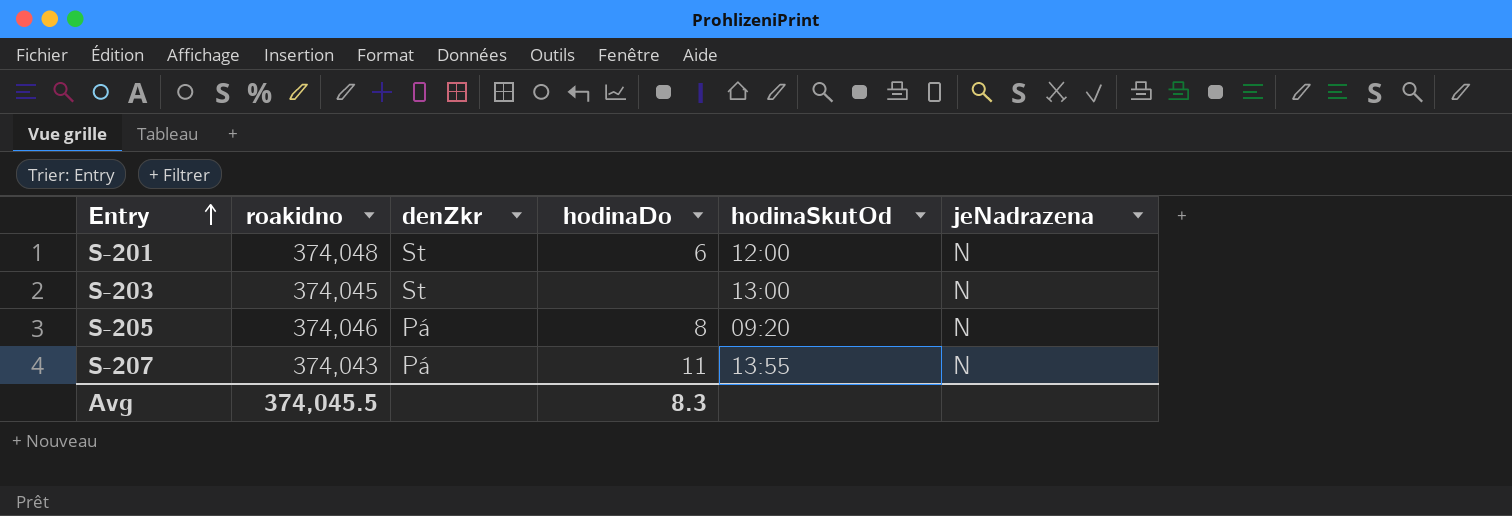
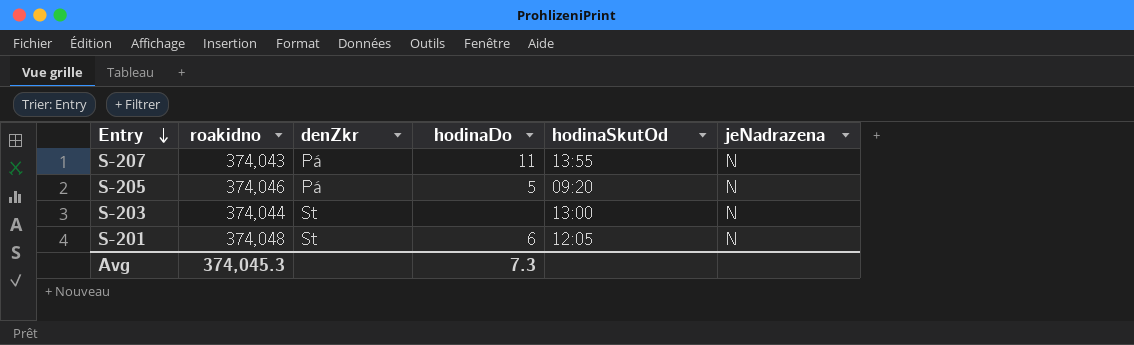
row order: Entry ascending -> Entry descending
S-205 | hodinaDo: 8 -> 5
S-203 | roakidno: 374,045 -> 374,044
S-201 | hodinaSkutOd: 12:00 -> 12:05
Avg | roakidno: 374,045.5 -> 374,045.3
Avg | hodinaDo: 8.3 -> 7.3

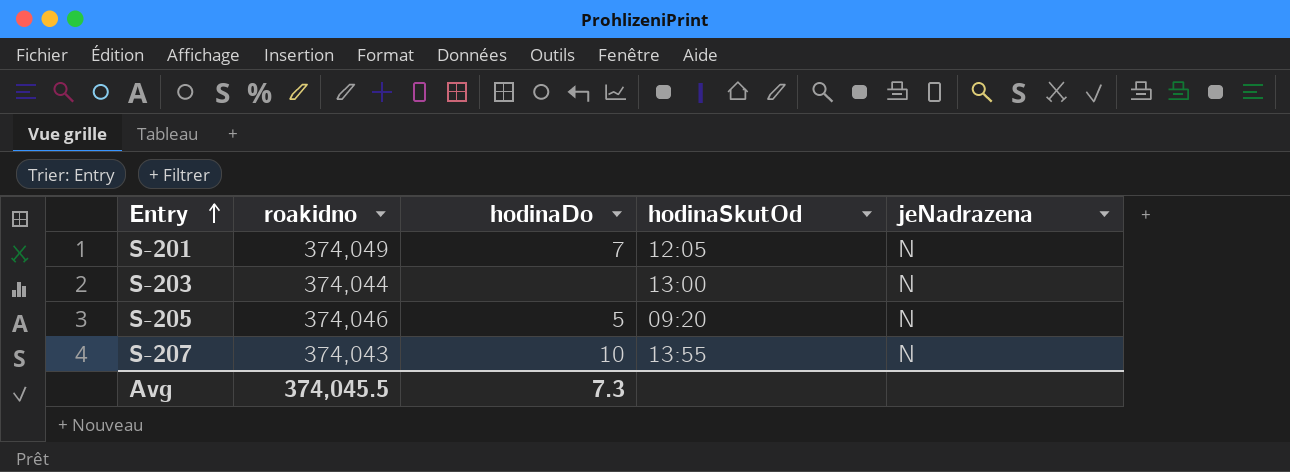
row order: Entry descending -> Entry ascending
column denZkr | position: 3 -> none
S-201 | roakidno: 374,048 -> 374,049
S-201 | hodinaDo: 6 -> 7
S-207 | hodinaDo: 11 -> 10
Avg | roakidno: 374,045.3 -> 374,045.5

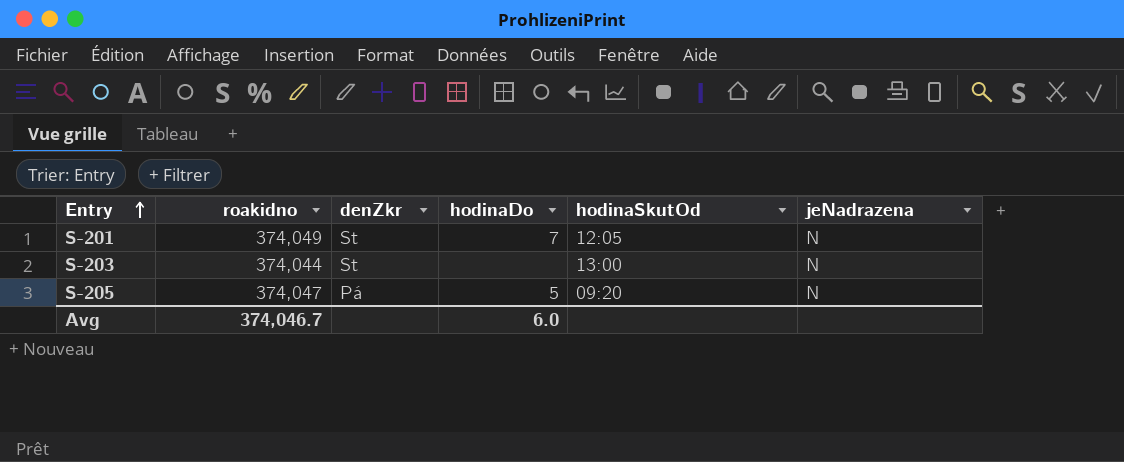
column denZkr | position: none -> 3
row S-207: 374,043 | 10 | 13:55 | N -> none
S-205 | roakidno: 374,046 -> 374,047
Avg | roakidno: 374,045.5 -> 374,046.7
Avg | hodinaDo: 7.3 -> 6.0

